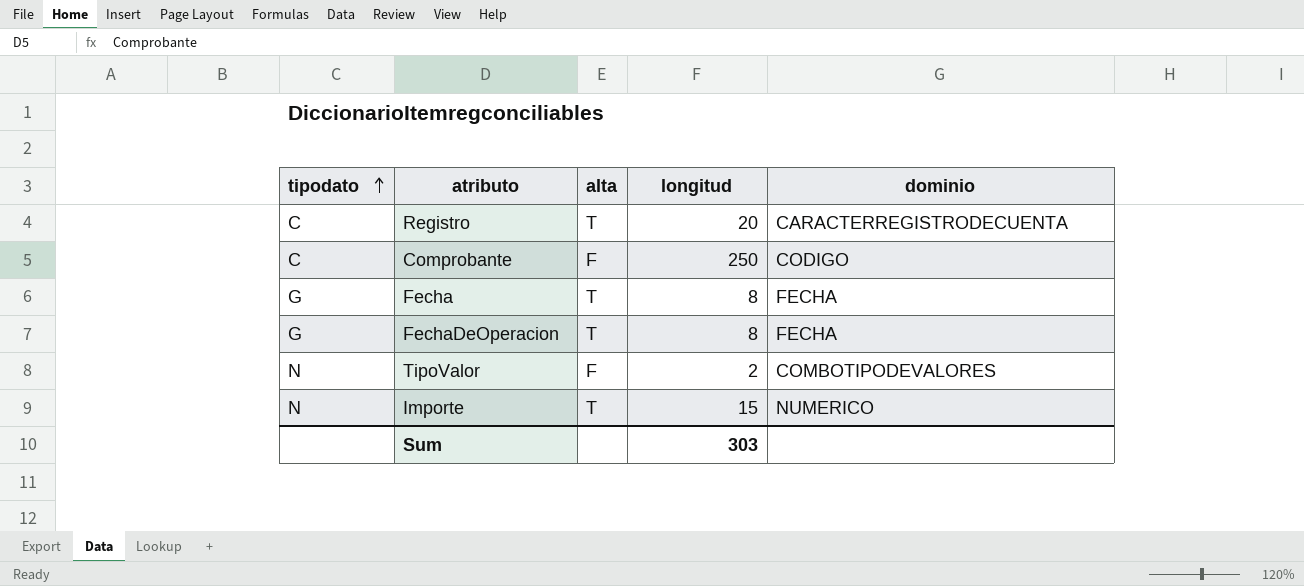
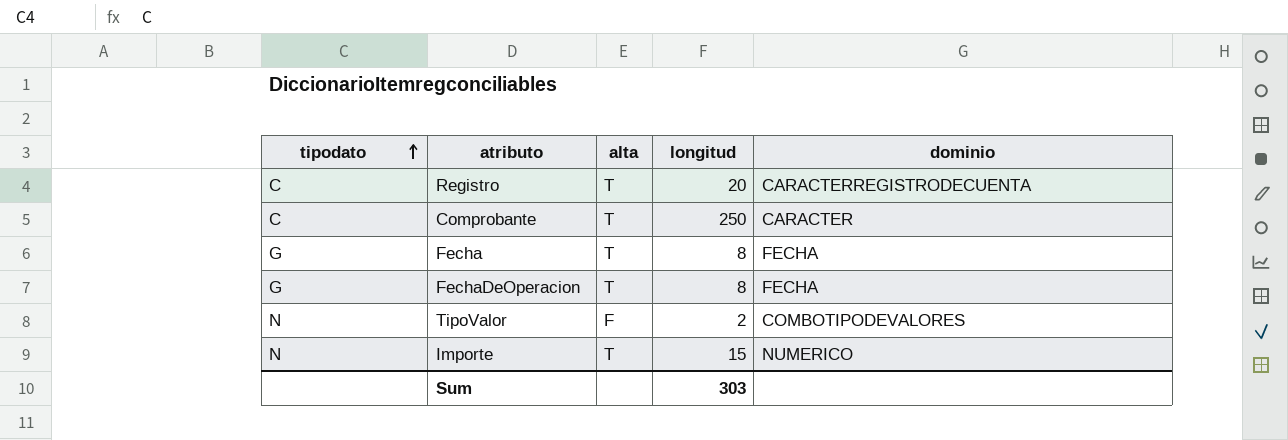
Comprobante | alta: F -> T
Comprobante | dominio: CODIGO -> CARACTER

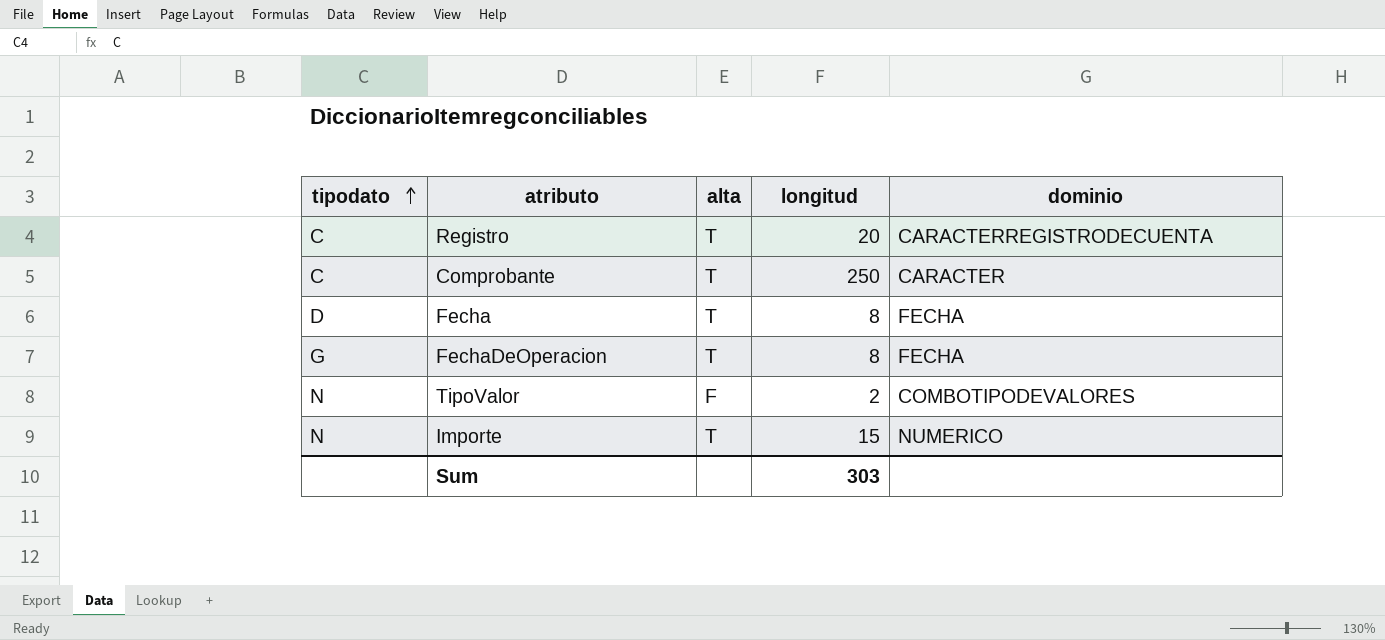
Fecha | tipodato: G -> D

